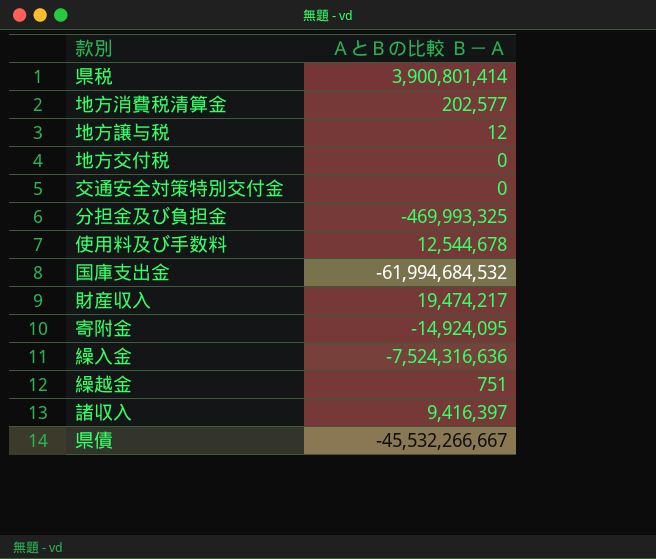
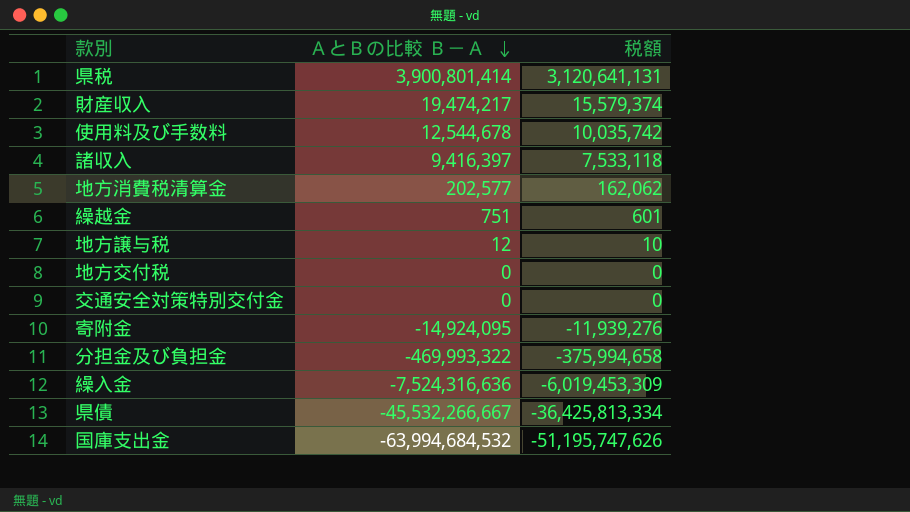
row order: none -> ＡとＢの比較 Ｂ－Ａ descending
column 税額 | formula: none -> [ＡとＢの比較 Ｂ－Ａ] * 0.8
分担金及び負担金 | ＡとＢの比較 Ｂ－Ａ: -469,993,325 -> -469,993,322
国庫支出金 | ＡとＢの比較 Ｂ－Ａ: -61,994,684,532 -> -63,994,684,532

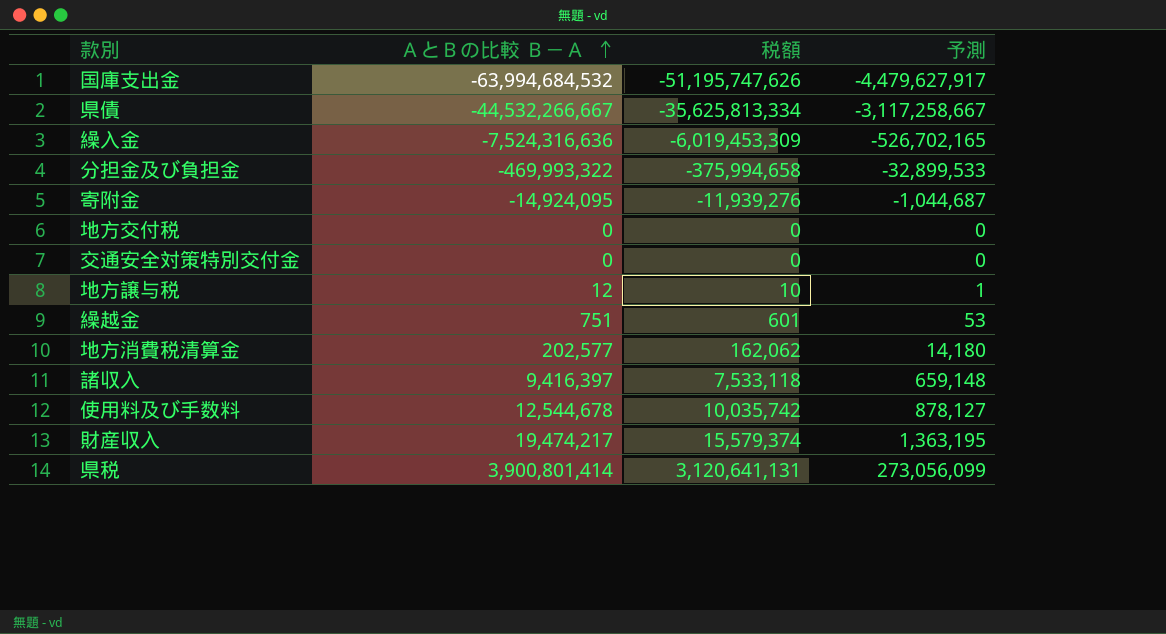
row order: ＡとＢの比較 Ｂ－Ａ descending -> ＡとＢの比較 Ｂ－Ａ ascending
column 予測 | formula: none -> [ＡとＢの比較 Ｂ－Ａ] * 0.07
県債 | ＡとＢの比較 Ｂ－Ａ: -45,532,266,667 -> -44,532,266,667
県債 | 税額: -36,425,813,334 -> -35,625,813,334

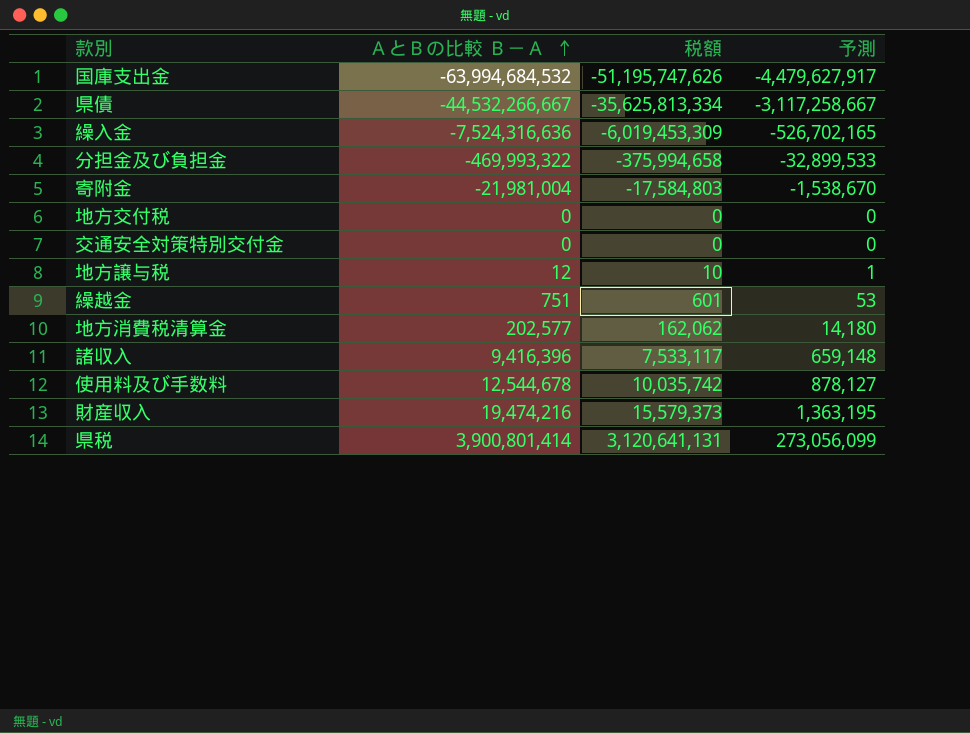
寄附金 | ＡとＢの比較 Ｂ－Ａ: -14,924,095 -> -21,981,004
寄附金 | 税額: -11,939,276 -> -17,584,803
寄附金 | 予測: -1,044,687 -> -1,538,670
諸収入 | ＡとＢの比較 Ｂ－Ａ: 9,416,397 -> 9,416,396
諸収入 | 税額: 7,533,118 -> 7,533,117
財産収入 | ＡとＢの比較 Ｂ－Ａ: 19,474,217 -> 19,474,216
財産収入 | 税額: 15,579,374 -> 15,579,373

